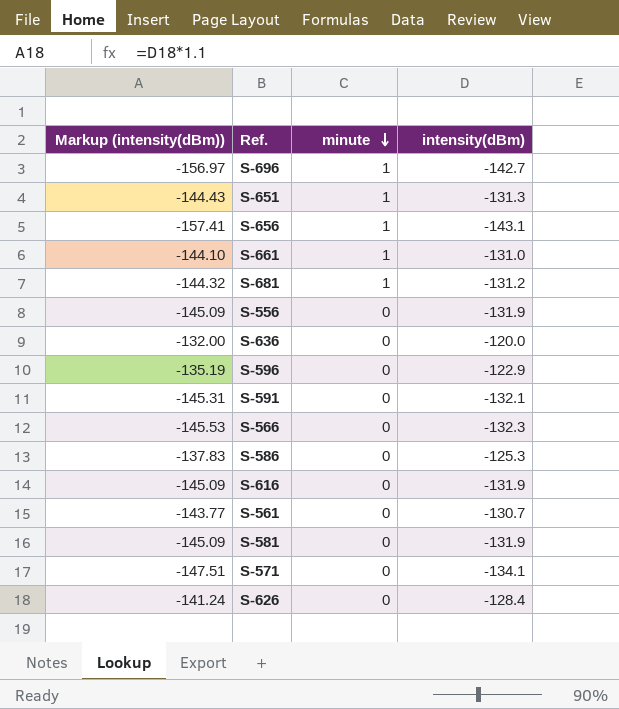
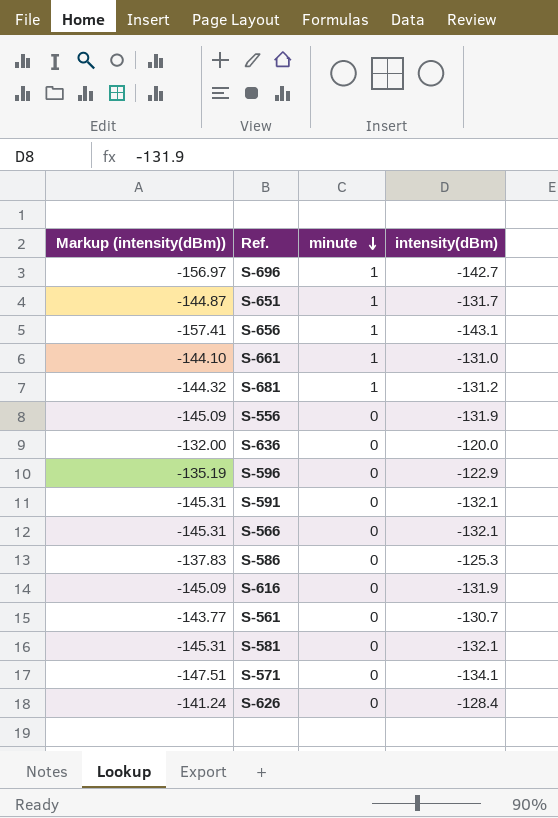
S-651 | Markup (intensity(dBm)): -144.43 -> -144.87
S-651 | intensity(dBm): -131.3 -> -131.7
S-566 | Markup (intensity(dBm)): -145.53 -> -145.31
S-566 | intensity(dBm): -132.3 -> -132.1
S-581 | Markup (intensity(dBm)): -145.09 -> -145.31
S-581 | intensity(dBm): -131.9 -> -132.1

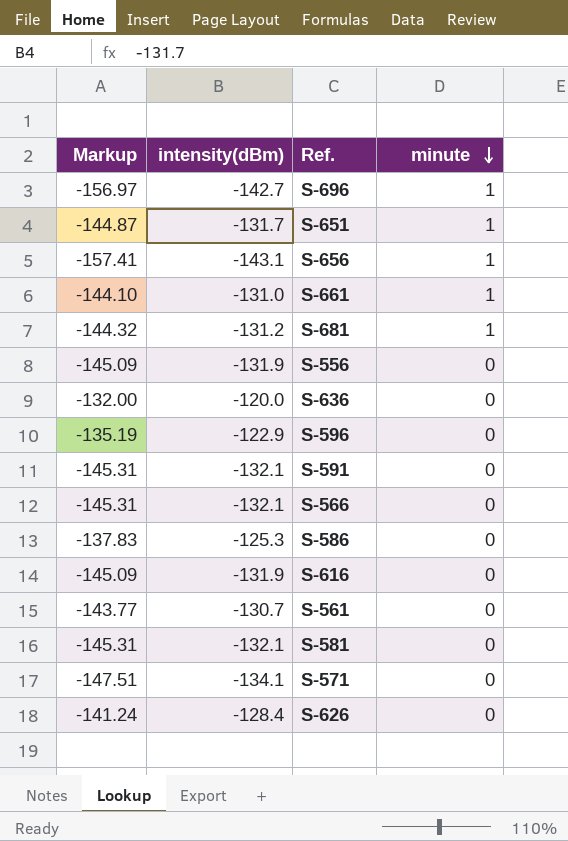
column name: Markup (intensity(dBm)) -> Markup
column intensity(dBm) | position: 4 -> 2

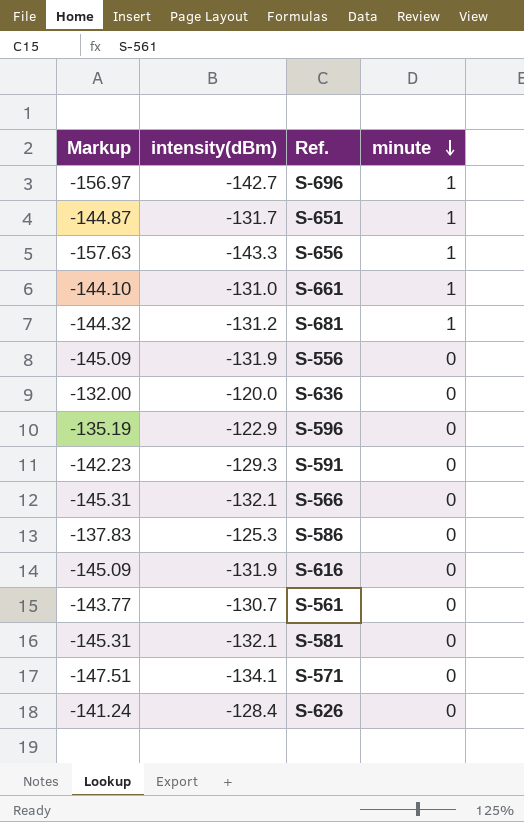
S-656 | Markup: -157.41 -> -157.63
S-656 | intensity(dBm): -143.1 -> -143.3
S-591 | Markup: -145.31 -> -142.23
S-591 | intensity(dBm): -132.1 -> -129.3

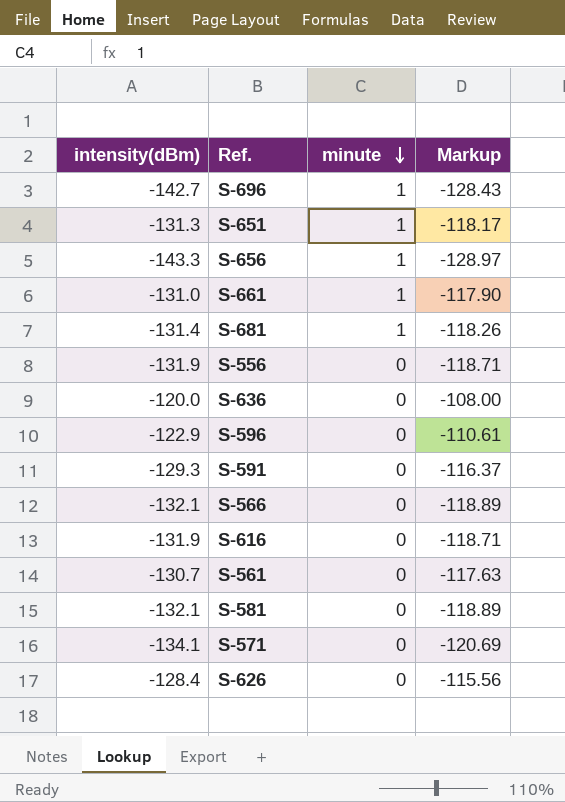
column Markup | formula: [intensity(dBm)] * 1.1 -> [intensity(dBm)] * 0.9
column Markup | position: 1 -> 4
row S-586: -137.83 | -125.3 | 0 -> none
S-651 | intensity(dBm): -131.7 -> -131.3
S-681 | intensity(dBm): -131.2 -> -131.4

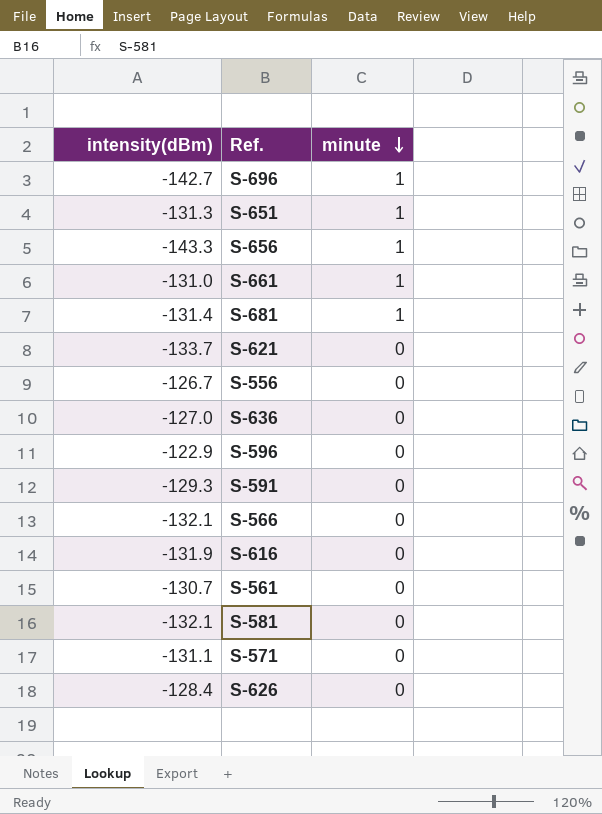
column Markup | formula: [intensity(dBm)] * 0.9 -> none
row S-621: none -> -133.7 | 0
S-556 | intensity(dBm): -131.9 -> -126.7
S-636 | intensity(dBm): -120.0 -> -127.0
S-571 | intensity(dBm): -134.1 -> -131.1

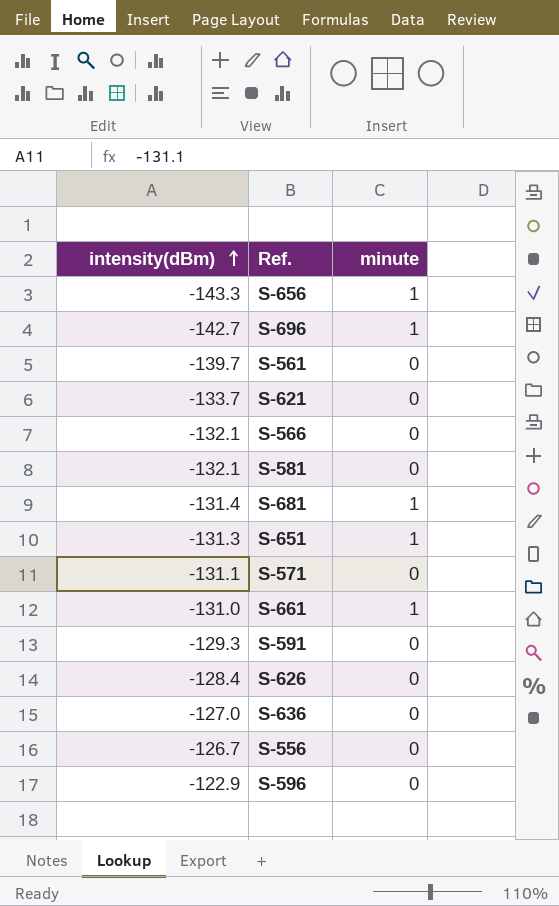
row order: minute descending -> intensity(dBm) ascending
row S-616: -131.9 | 0 -> none
S-561 | intensity(dBm): -130.7 -> -139.7

